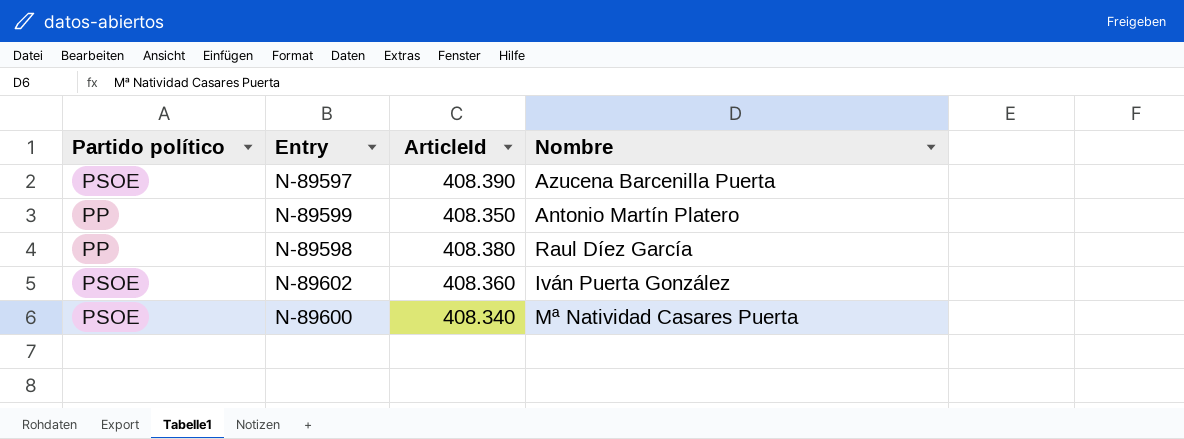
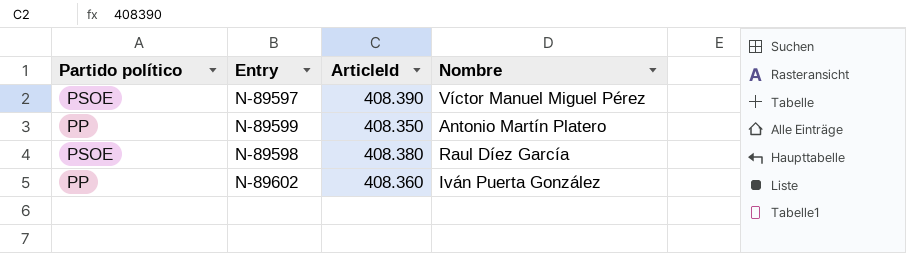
row N-89600: PSOE | 408.340 | Mª Natividad Casares Puerta -> none
N-89597 | Nombre: Azucena Barcenilla Puerta -> Víctor Manuel Miguel Pérez
N-89598 | Partido político: PP -> PSOE
N-89602 | Partido político: PSOE -> PP

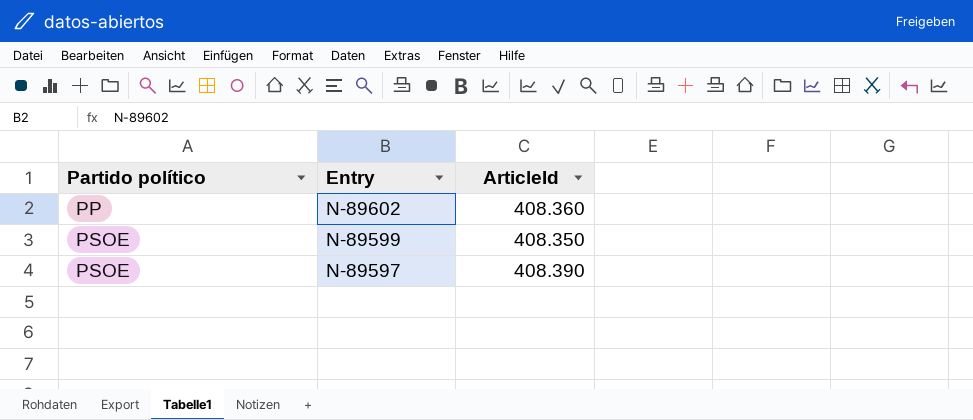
row order: none -> Partido político ascending
column Nombre | position: 4 -> none
row N-89598: PSOE | 408.380 | Raul Díez García -> none
N-89599 | Partido político: PP -> PSOE

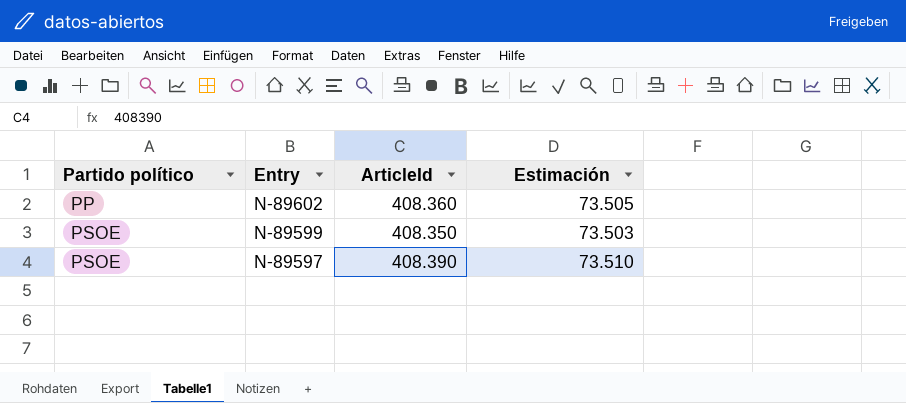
column Estimación | formula: none -> [ArticleId] * 0,18

